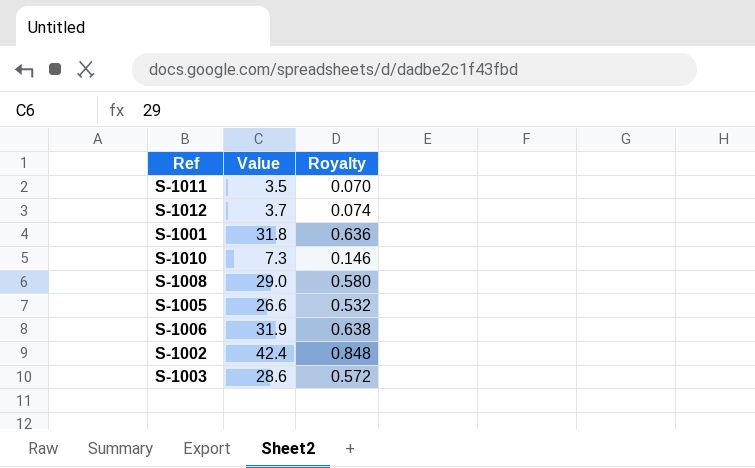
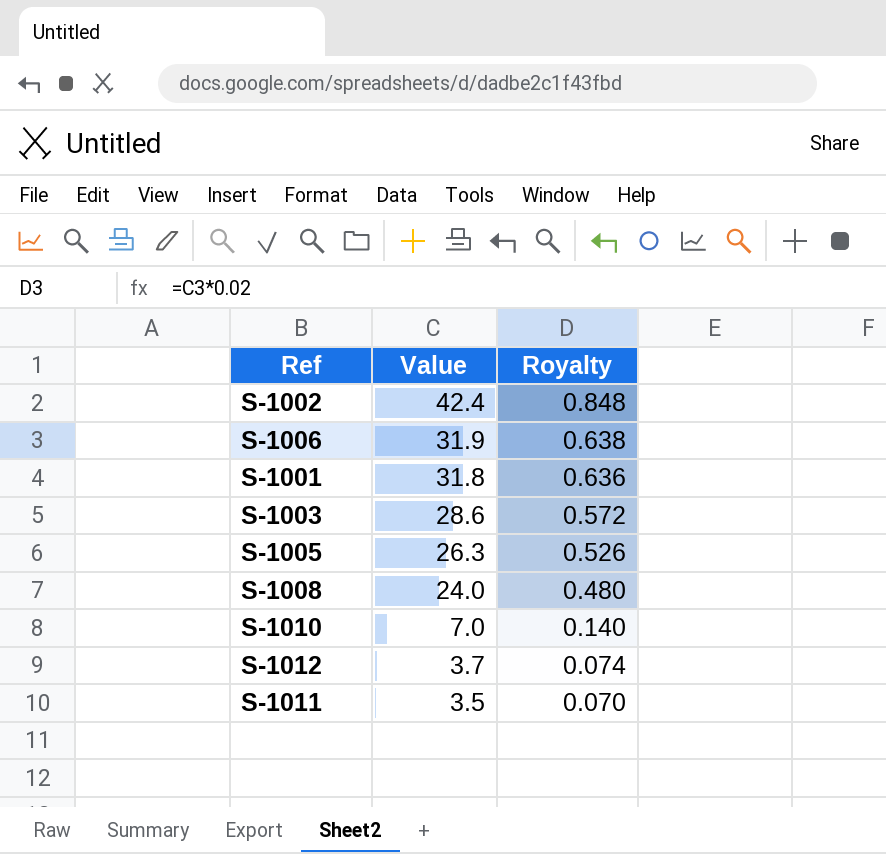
row order: none -> Value descending
S-1005 | Value: 26.6 -> 26.3
S-1005 | Royalty: 0.532 -> 0.526
S-1008 | Value: 29.0 -> 24.0
S-1008 | Royalty: 0.580 -> 0.480
S-1010 | Value: 7.3 -> 7.0
S-1010 | Royalty: 0.146 -> 0.140

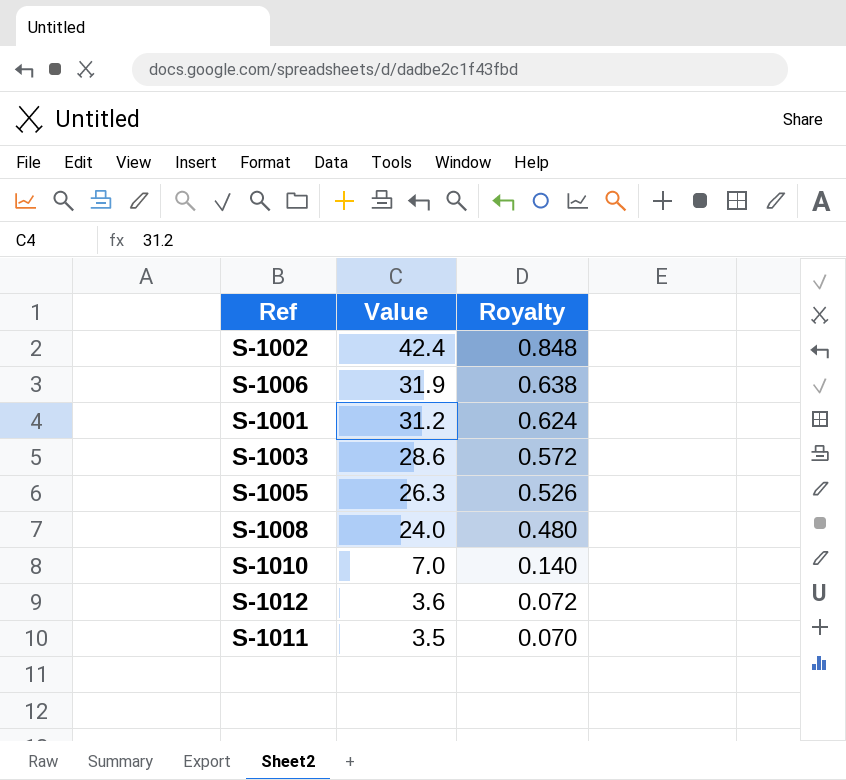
S-1001 | Value: 31.8 -> 31.2
S-1001 | Royalty: 0.636 -> 0.624
S-1012 | Value: 3.7 -> 3.6
S-1012 | Royalty: 0.074 -> 0.072

